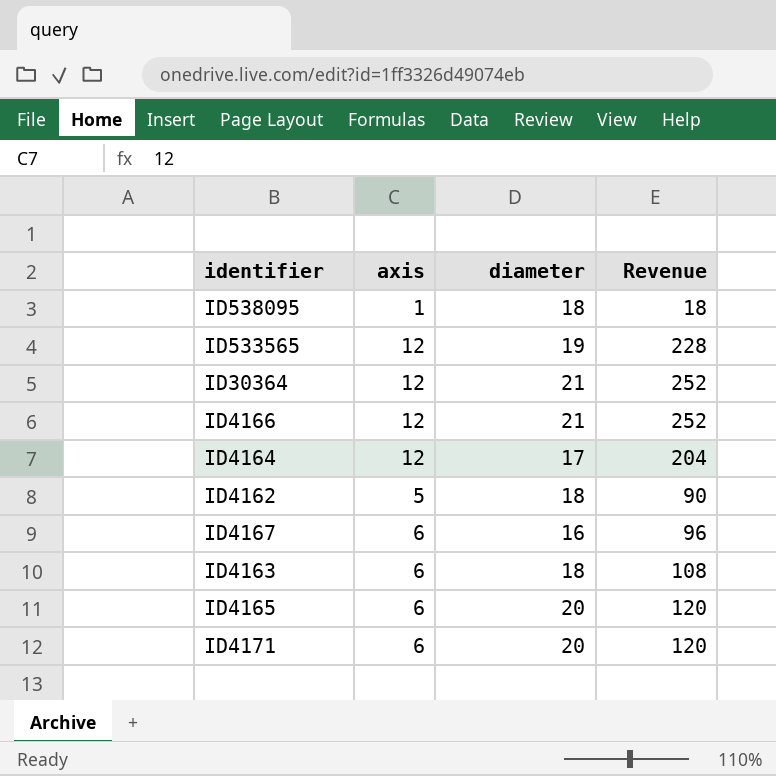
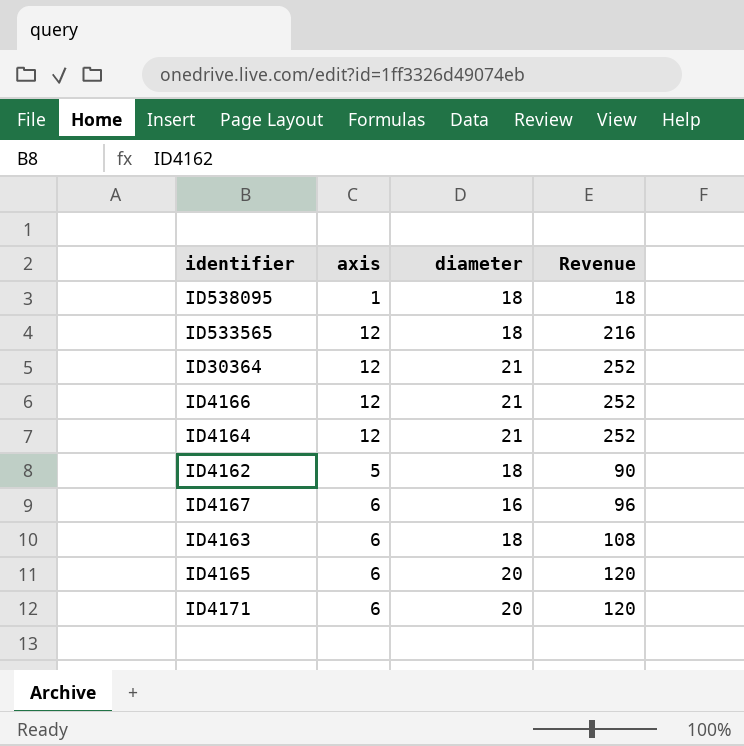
ID533565 | diameter: 19 -> 18
ID533565 | Revenue: 228 -> 216
ID4164 | diameter: 17 -> 21
ID4164 | Revenue: 204 -> 252

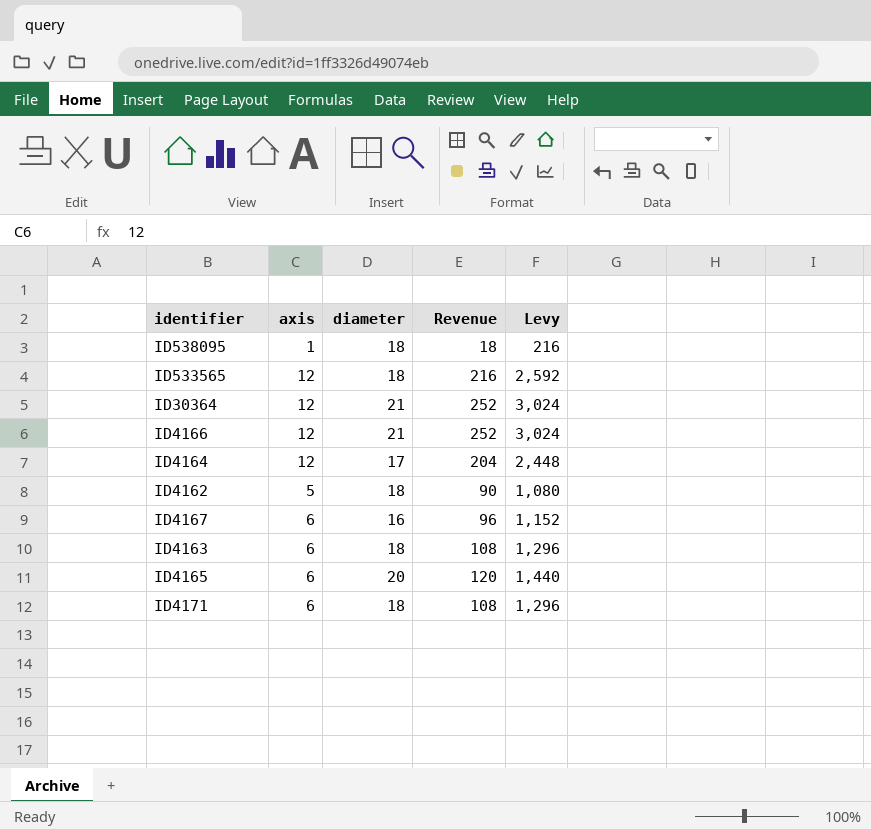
column Levy | formula: none -> [Revenue] * 12
ID4164 | diameter: 21 -> 17
ID4164 | Revenue: 252 -> 204
ID4171 | diameter: 20 -> 18
ID4171 | Revenue: 120 -> 108

